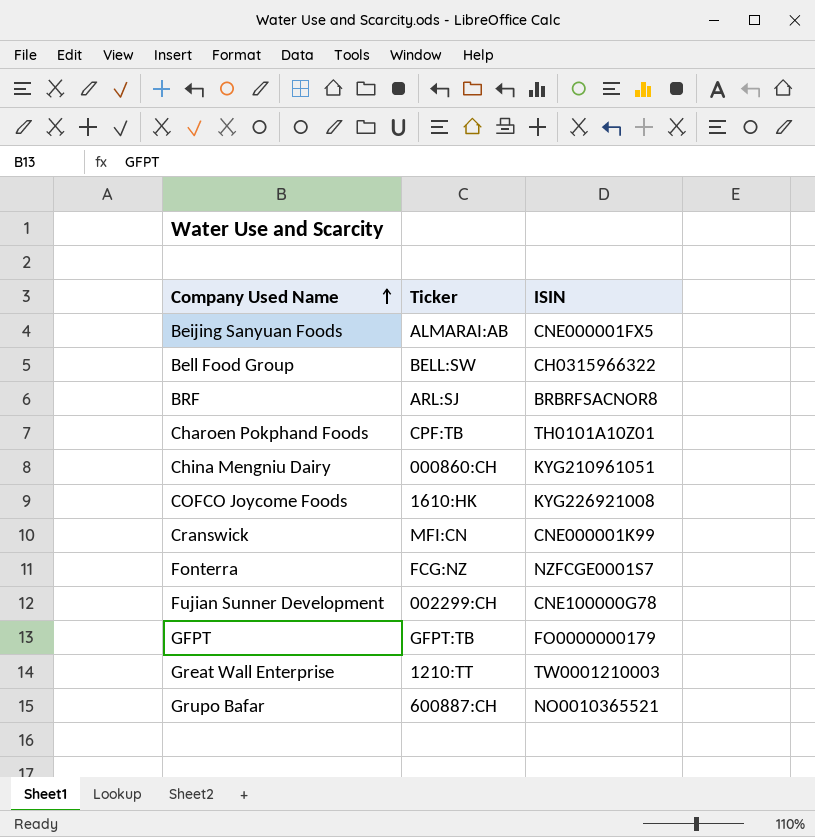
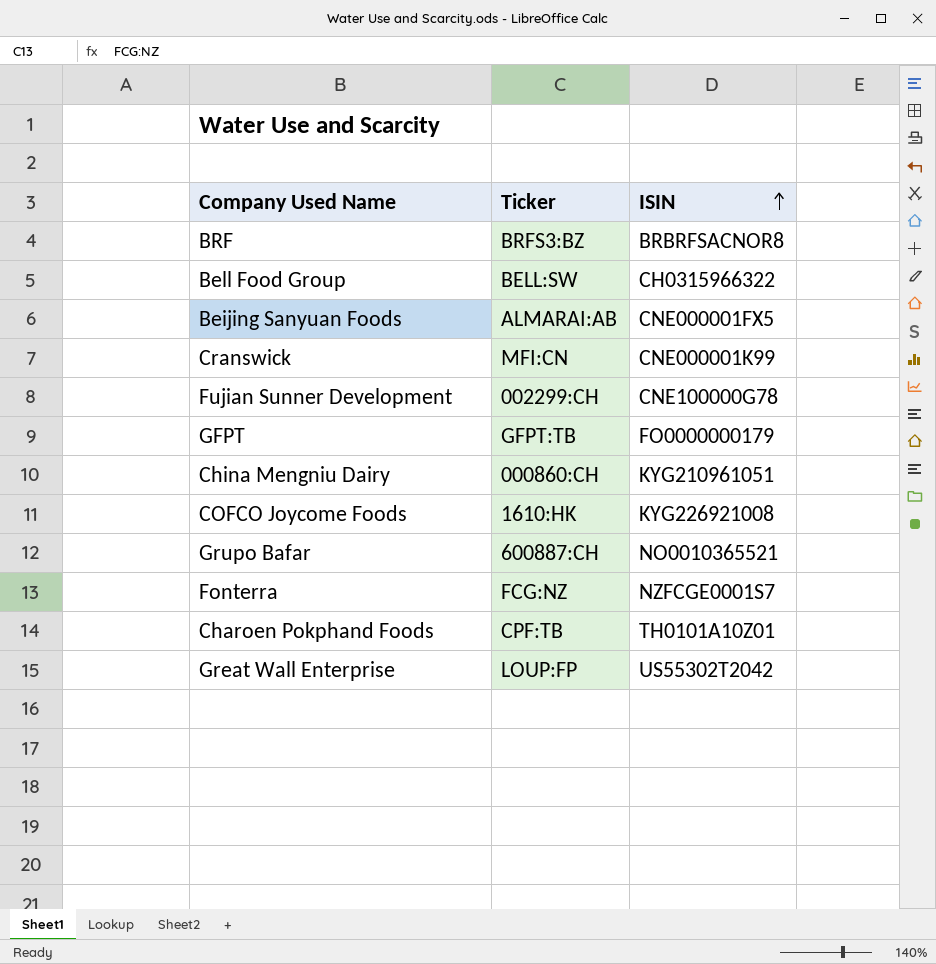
row order: Company Used Name ascending -> ISIN ascending
BRF | Ticker: ARL:SJ -> BRFS3:BZ
Great Wall Enterprise | Ticker: 1210:TT -> LOUP:FP
Great Wall Enterprise | ISIN: TW0001210003 -> US55302T2042

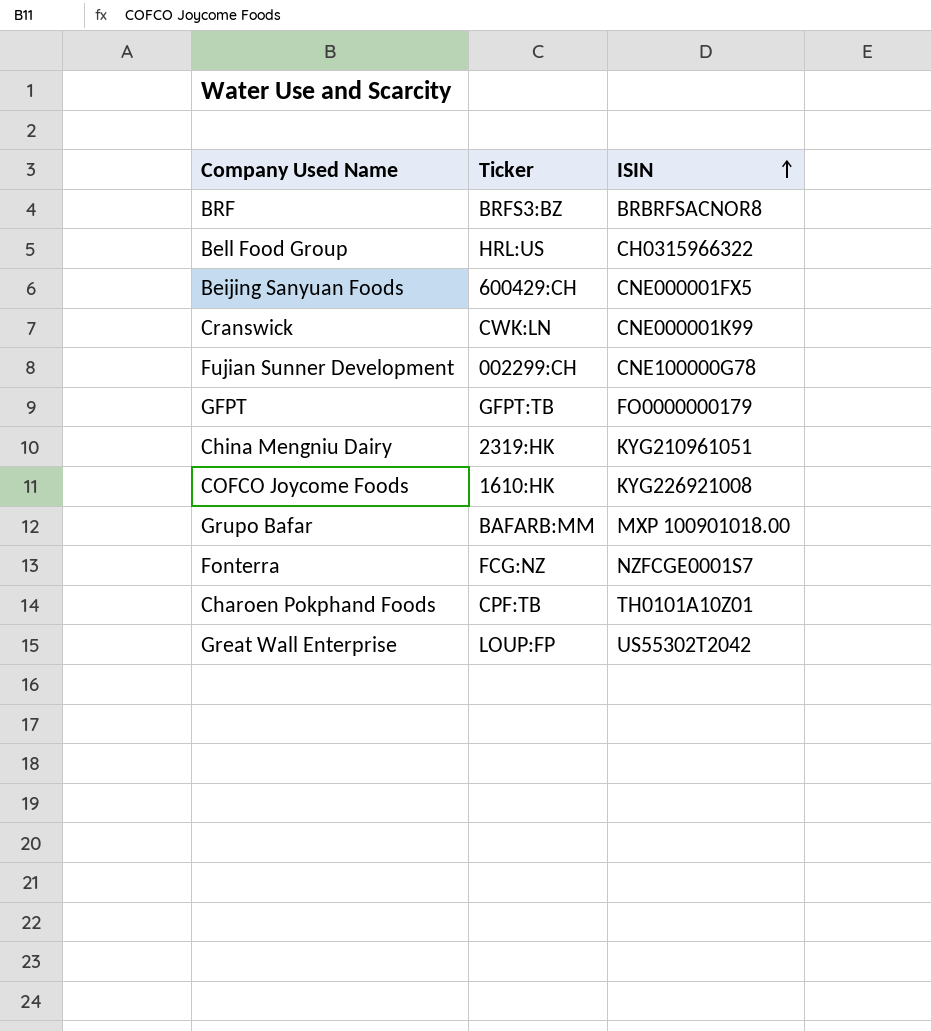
Bell Food Group | Ticker: BELL:SW -> HRL:US
Beijing Sanyuan Foods | Ticker: ALMARAI:AB -> 600429:CH
Cranswick | Ticker: MFI:CN -> CWK:LN
China Mengniu Dairy | Ticker: 000860:CH -> 2319:HK
Grupo Bafar | Ticker: 600887:CH -> BAFARB:MM
Grupo Bafar | ISIN: NO0010365521 -> MXP 100901018.00

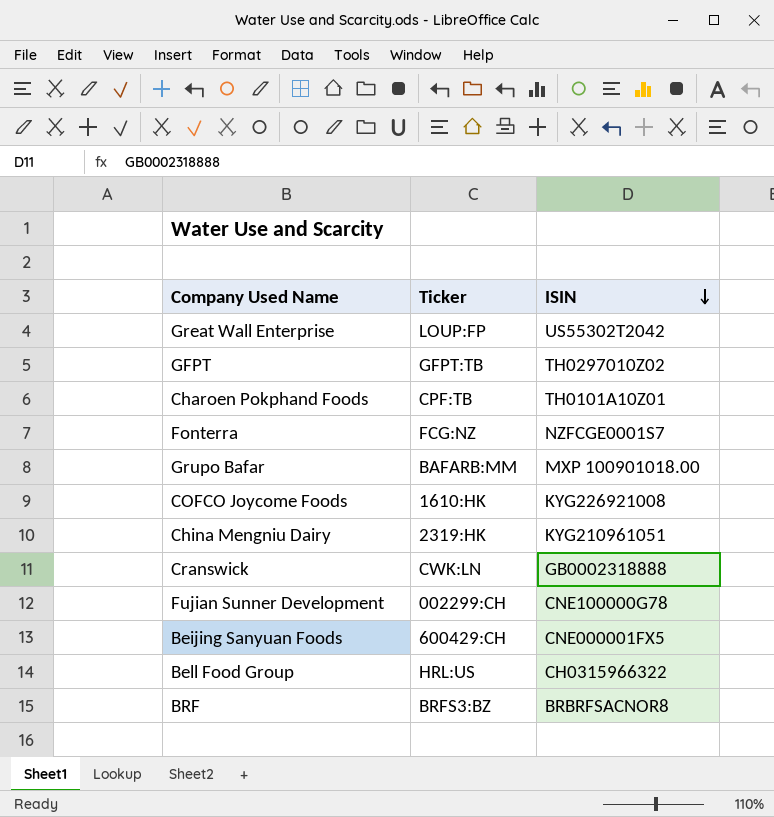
row order: ISIN ascending -> ISIN descending
GFPT | ISIN: FO0000000179 -> TH0297010Z02
Cranswick | ISIN: CNE000001K99 -> GB0002318888

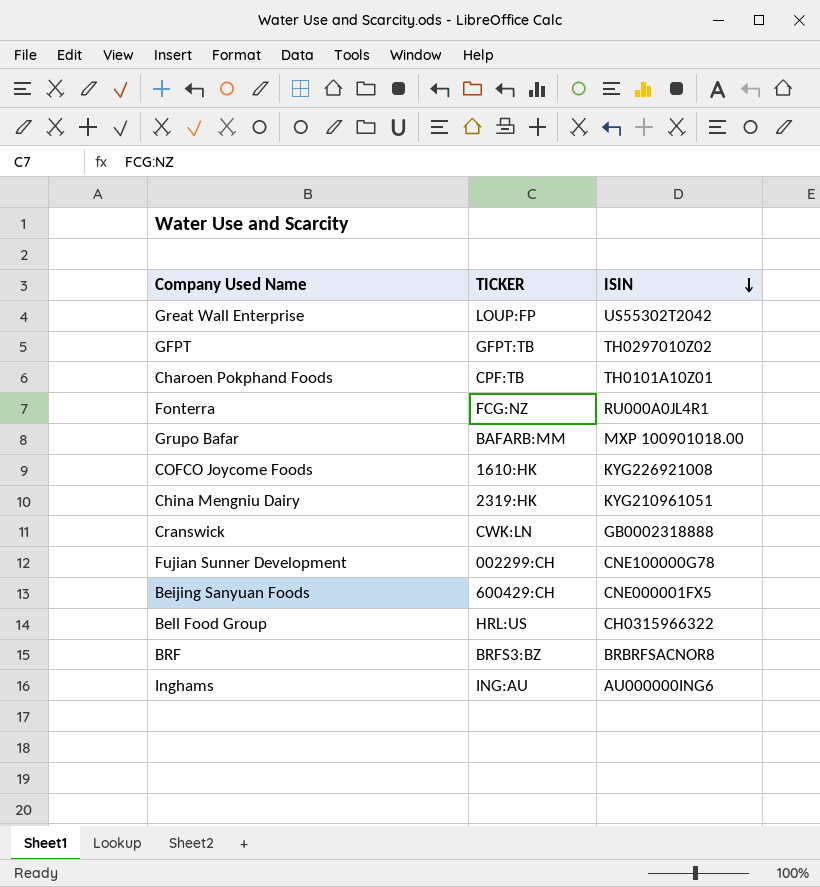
column name: Ticker -> TICKER
Fonterra | ISIN: NZFCGE0001S7 -> RU000A0JL4R1
row Inghams: none -> ING:AU | AU000000ING6

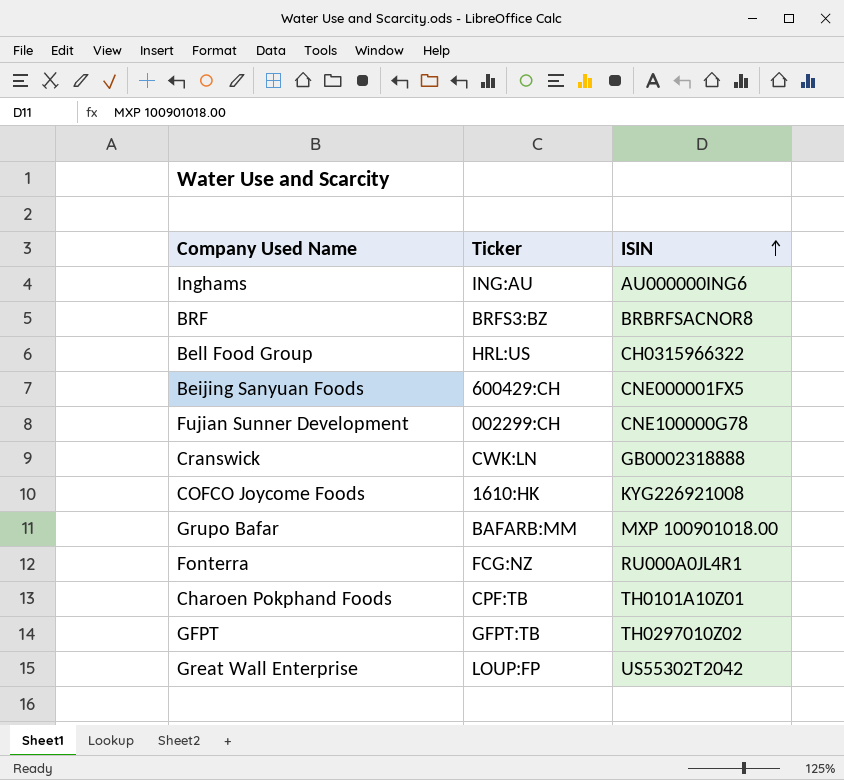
row order: ISIN descending -> ISIN ascending
column name: TICKER -> Ticker
row China Mengniu Dairy: 2319:HK | KYG210961051 -> none

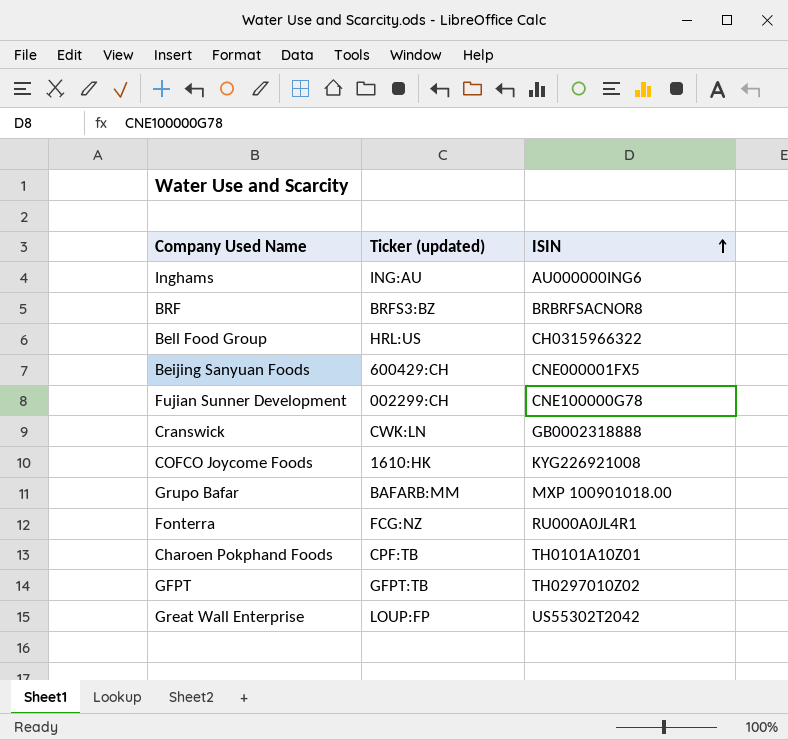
column name: Ticker -> Ticker (updated)

